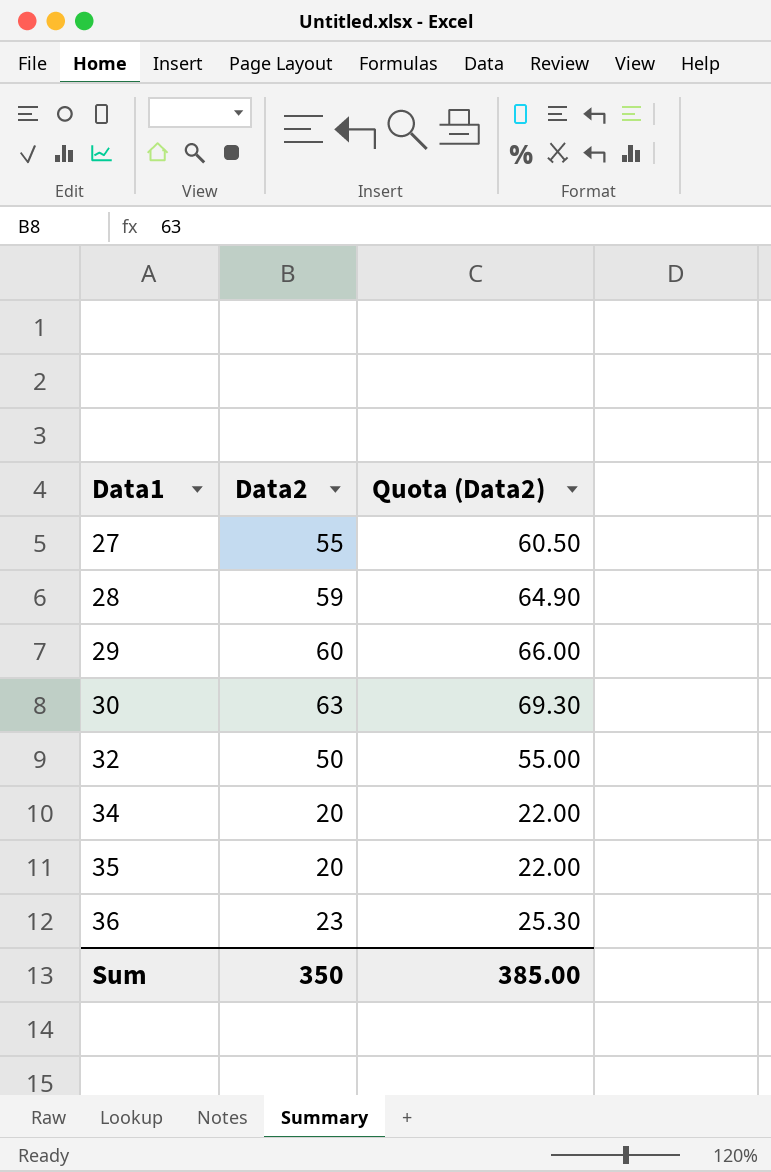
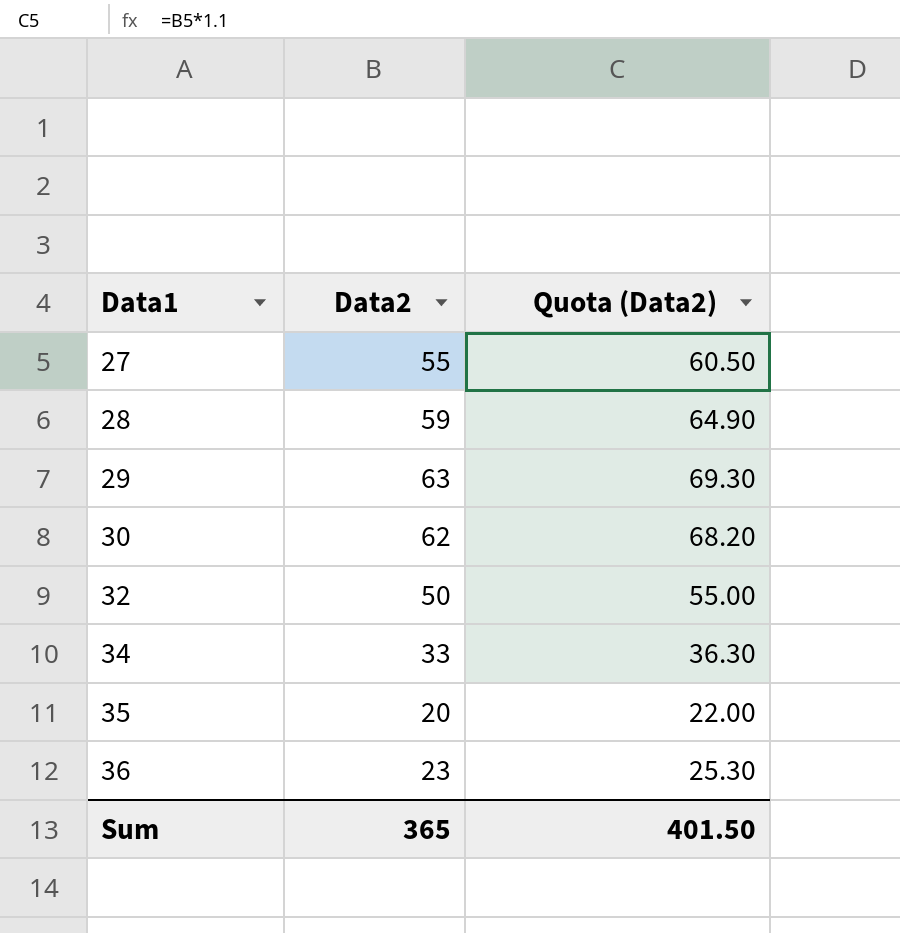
29 | Data2: 60 -> 63
29 | Quota (Data2): 66.00 -> 69.30
30 | Data2: 63 -> 62
30 | Quota (Data2): 69.30 -> 68.20
34 | Data2: 20 -> 33
34 | Quota (Data2): 22.00 -> 36.30
Sum | Data2: 350 -> 365
Sum | Quota (Data2): 385.00 -> 401.50

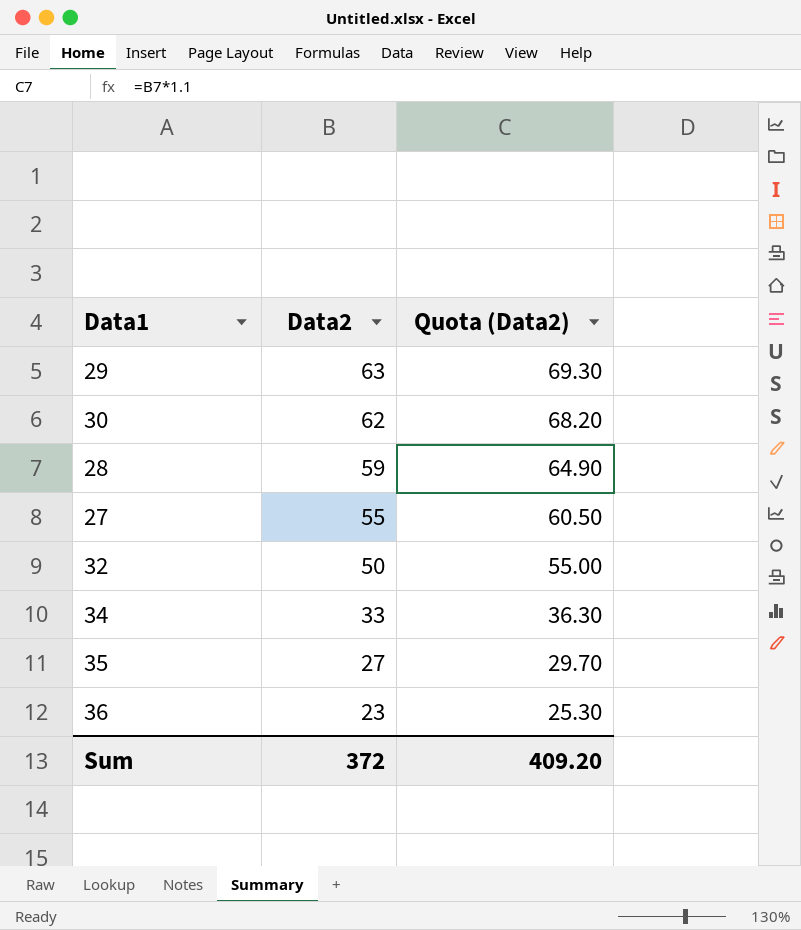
row order: Data1 ascending -> Data2 descending
35 | Data2: 20 -> 27
35 | Quota (Data2): 22.00 -> 29.70
Sum | Data2: 365 -> 372
Sum | Quota (Data2): 401.50 -> 409.20

